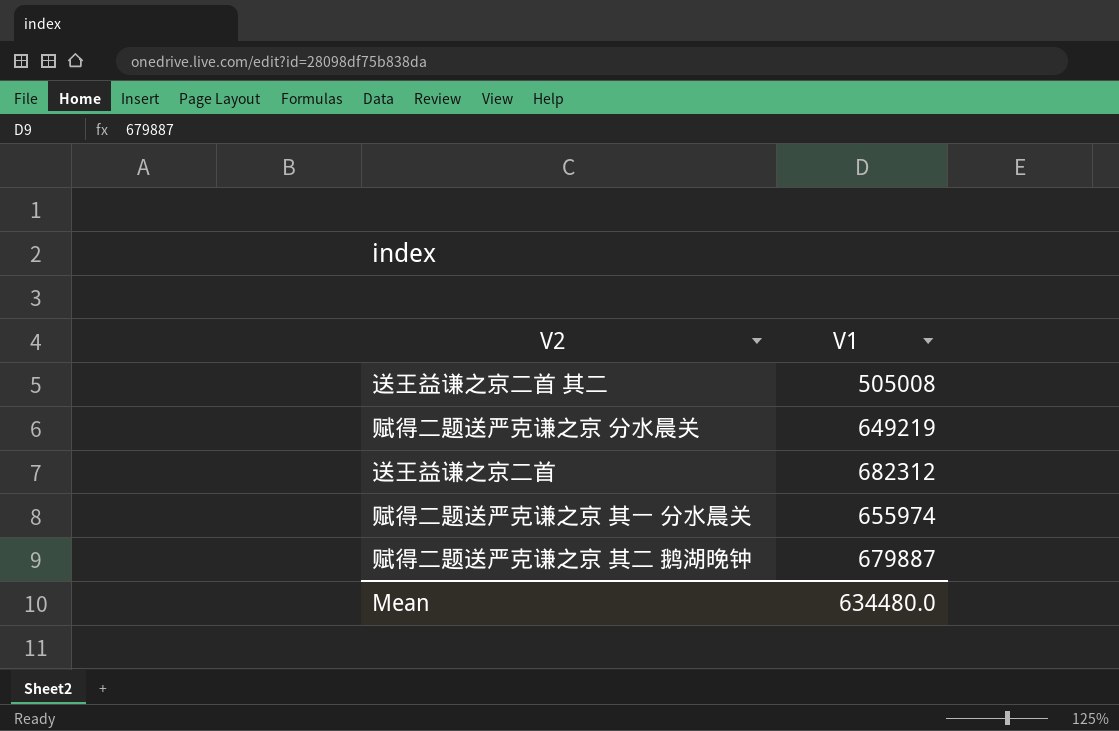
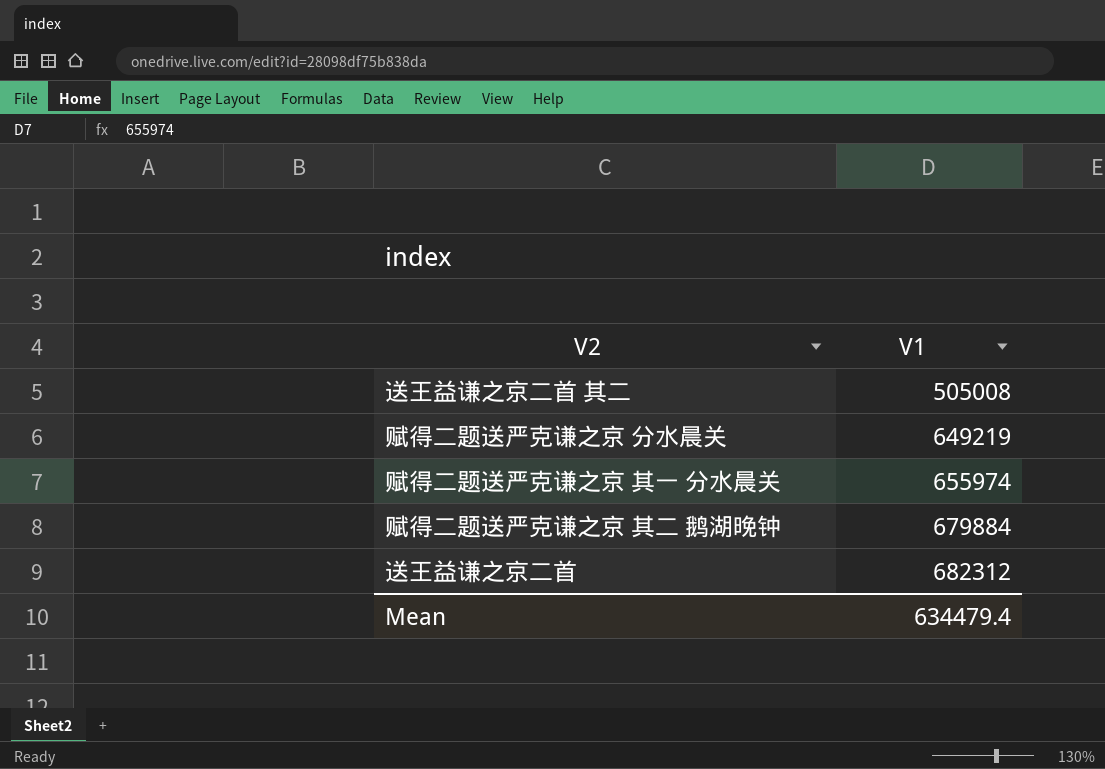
row order: none -> V1 ascending
赋得二题送严克谦之京 其二 鹅湖晚钟 | V1: 679887 -> 679884
Mean | V1: 634480.0 -> 634479.4

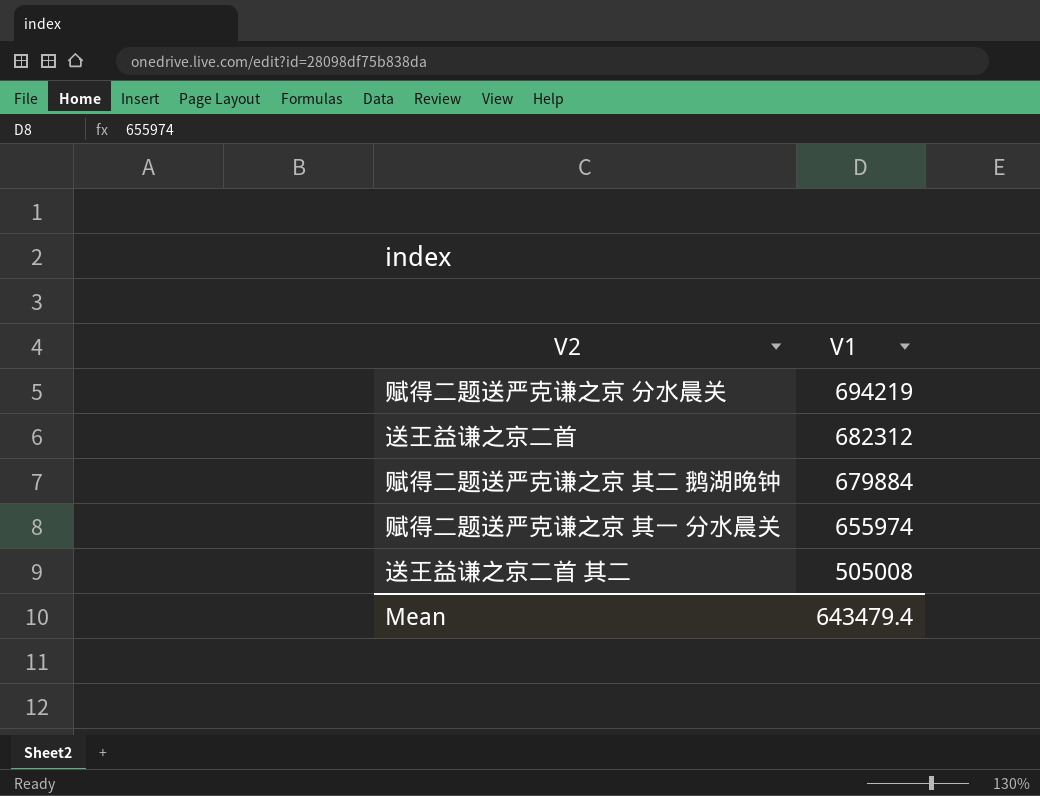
row order: V1 ascending -> V1 descending
赋得二题送严克谦之京 分水晨关 | V1: 649219 -> 694219
Mean | V1: 634479.4 -> 643479.4

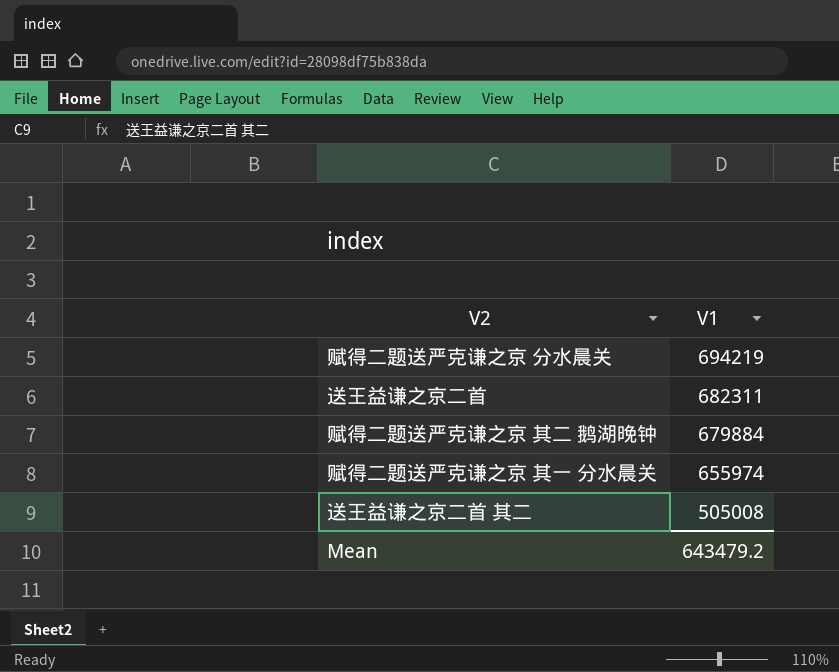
送王益谦之京二首 | V1: 682312 -> 682311
Mean | V1: 643479.4 -> 643479.2

